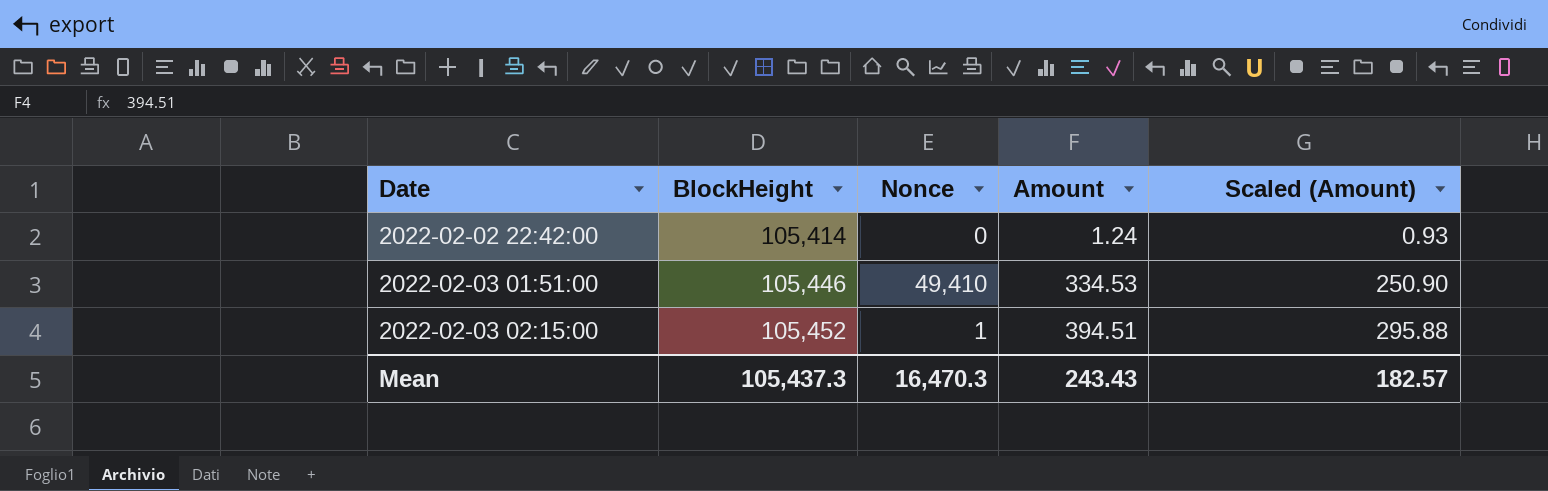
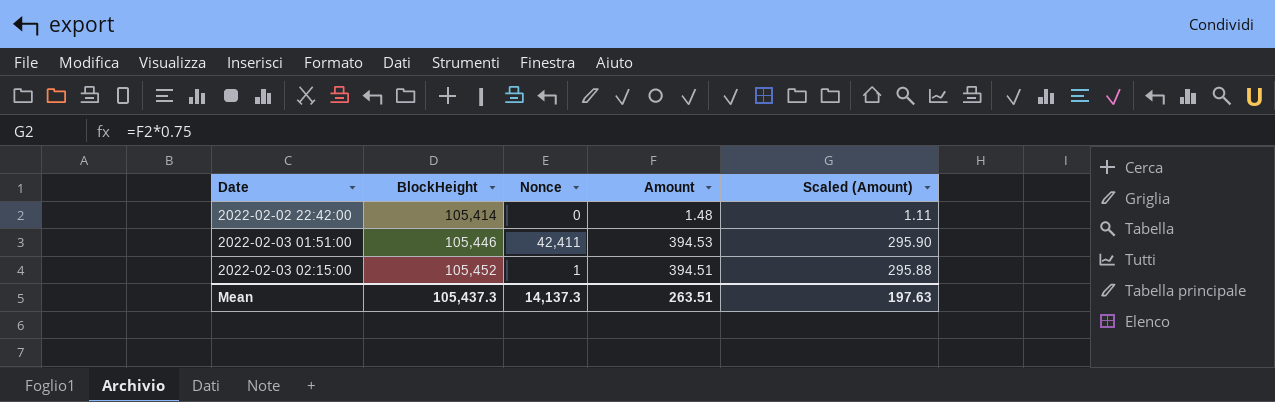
2022-02-02 22:42:00 | Amount: 1.24 -> 1.48
2022-02-02 22:42:00 | Scaled (Amount): 0.93 -> 1.11
2022-02-03 01:51:00 | Nonce: 49,410 -> 42,411
2022-02-03 01:51:00 | Amount: 334.53 -> 394.53
2022-02-03 01:51:00 | Scaled (Amount): 250.90 -> 295.90
Mean | Nonce: 16,470.3 -> 14,137.3
Mean | Amount: 243.43 -> 263.51
Mean | Scaled (Amount): 182.57 -> 197.63

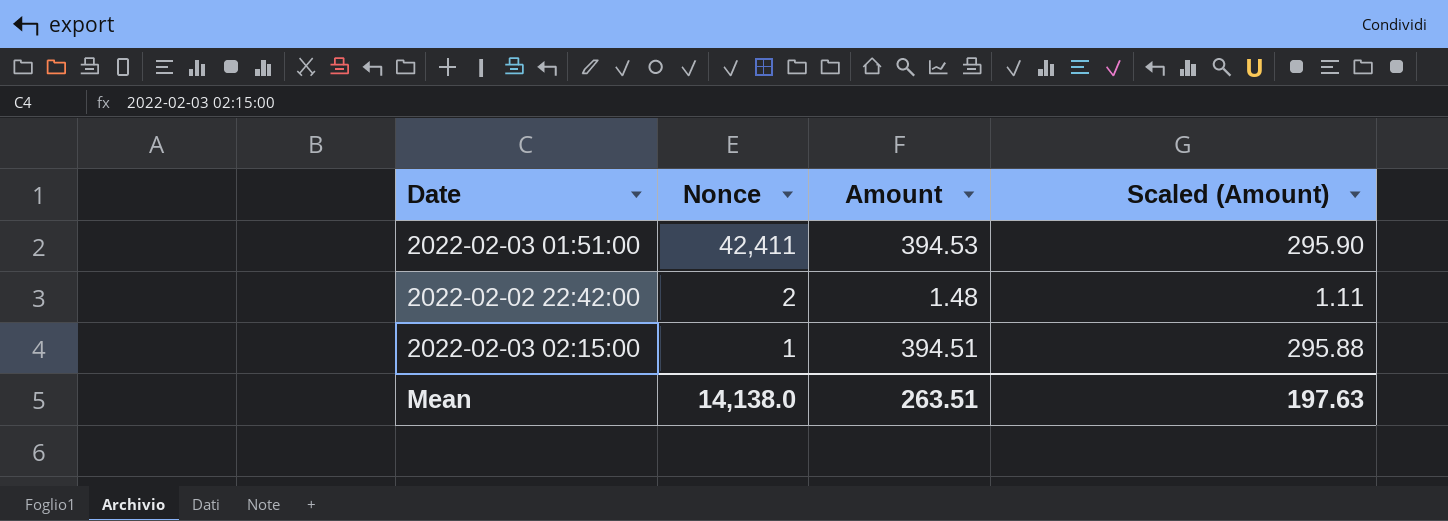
row order: Date ascending -> Nonce descending
column BlockHeight | position: 2 -> none
2022-02-02 22:42:00 | Nonce: 0 -> 2
Mean | Nonce: 14,137.3 -> 14,138.0

